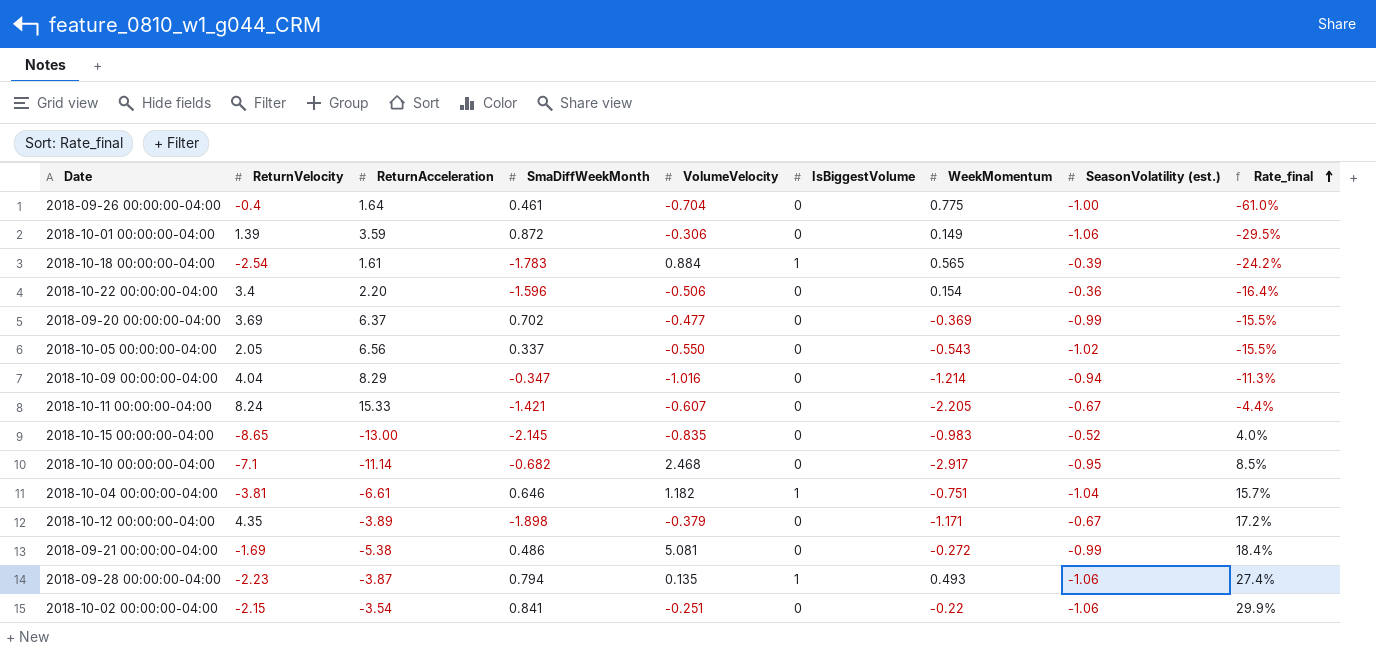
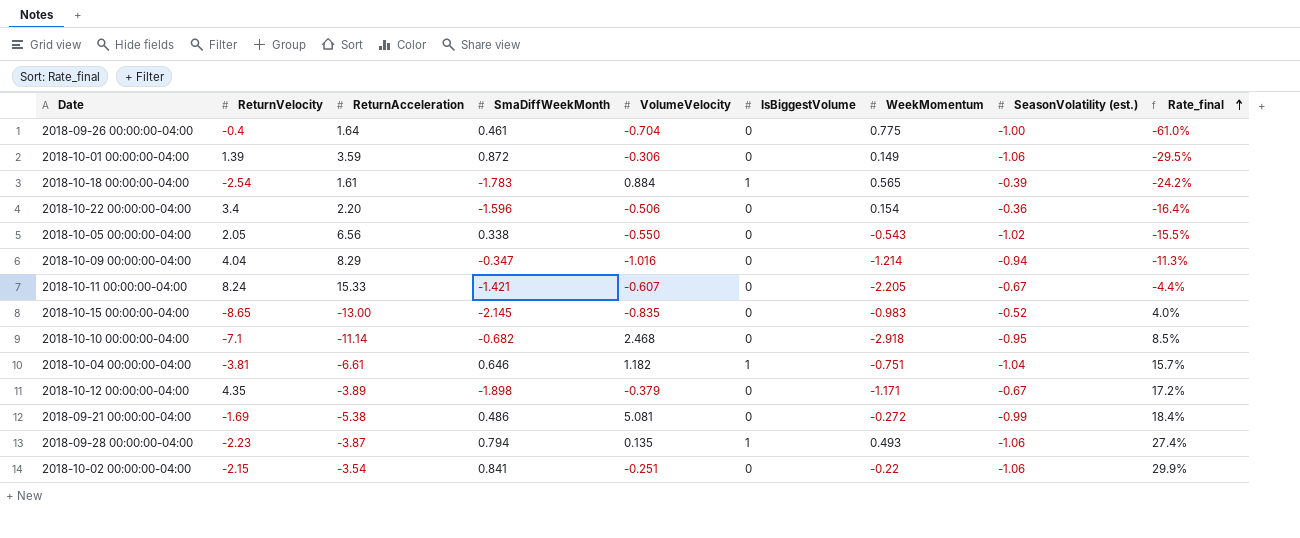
row 2018-09-20 00:00:00-04:00: 3.69 | 6.37 | 0.702 | -0.477 | 0 | -0.369 | -0.99 | -15.5% -> none
2018-10-05 00:00:00-04:00 | SmaDiffWeekMonth: 0.337 -> 0.338
2018-10-10 00:00:00-04:00 | WeekMomentum: -2.917 -> -2.918

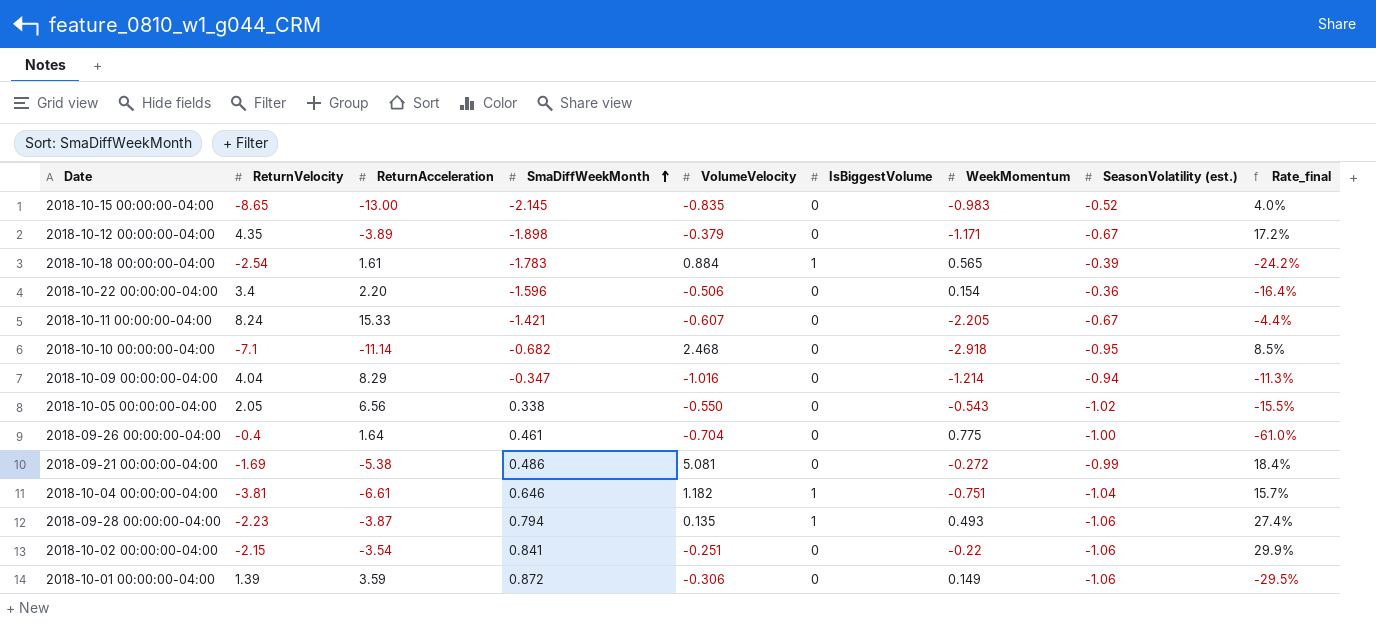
row order: Rate_final ascending -> SmaDiffWeekMonth ascending

